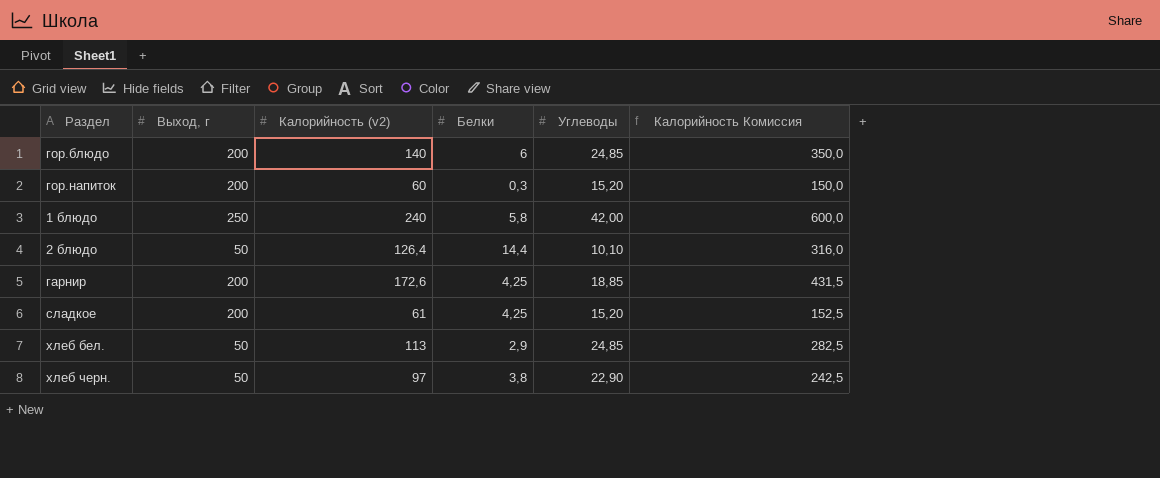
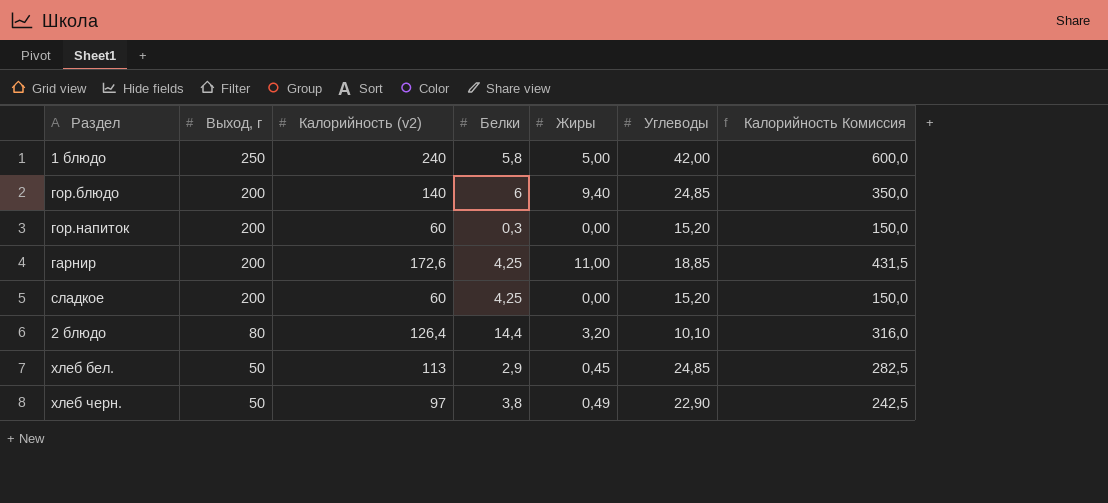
row order: none -> Выход, г descending
column Жиры | position: none -> 5
сладкое | Калорийность (v2): 61 -> 60
сладкое | Калорийность Комиссия: 152,5 -> 150,0
2 блюдо | Выход, г: 50 -> 80

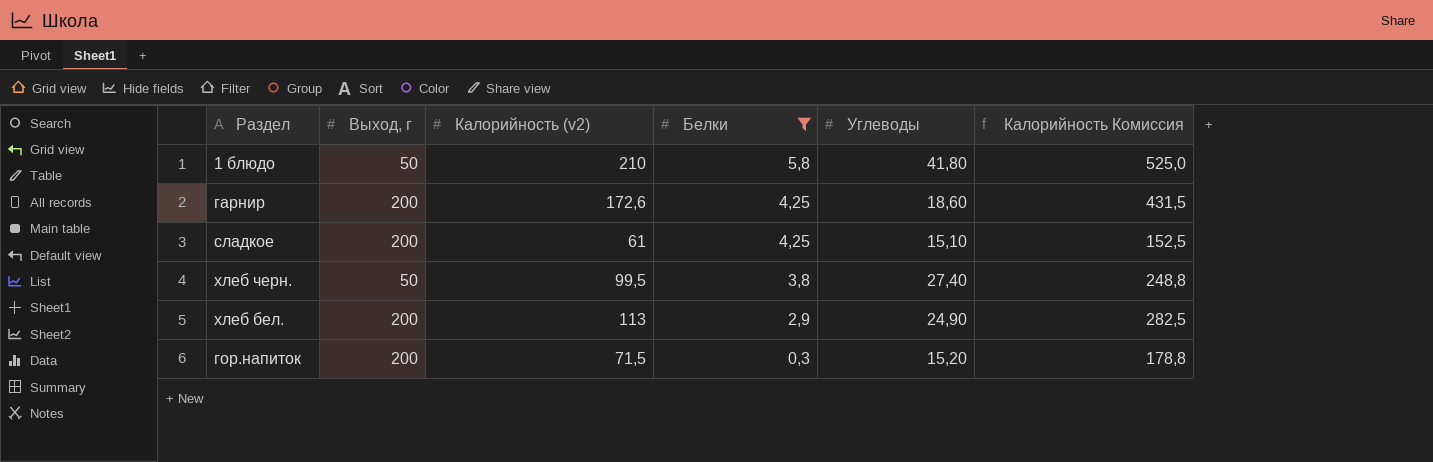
filter: none -> Белки <= 5,8
row order: Выход, г descending -> Белки descending
column Жиры | position: 5 -> none
1 блюдо | Выход, г: 250 -> 50
1 блюдо | Калорийность (v2): 240 -> 210
1 блюдо | Углеводы: 42,00 -> 41,80
1 блюдо | Калорийность Комиссия: 600,0 -> 525,0
гарнир | Углеводы: 18,85 -> 18,60
сладкое | Калорийность (v2): 60 -> 61
сладкое | Углеводы: 15,20 -> 15,10
сладкое | Калорийность Комиссия: 150,0 -> 152,5
хлеб черн. | Калорийность (v2): 97 -> 99,5
хлеб черн. | Углеводы: 22,90 -> 27,40
хлеб черн. | Калорийность Комиссия: 242,5 -> 248,8
хлеб бел. | Выход, г: 50 -> 200
хлеб бел. | Углеводы: 24,85 -> 24,90
гор.напиток | Калорийность (v2): 60 -> 71,5
гор.напиток | Калорийность Комиссия: 150,0 -> 178,8

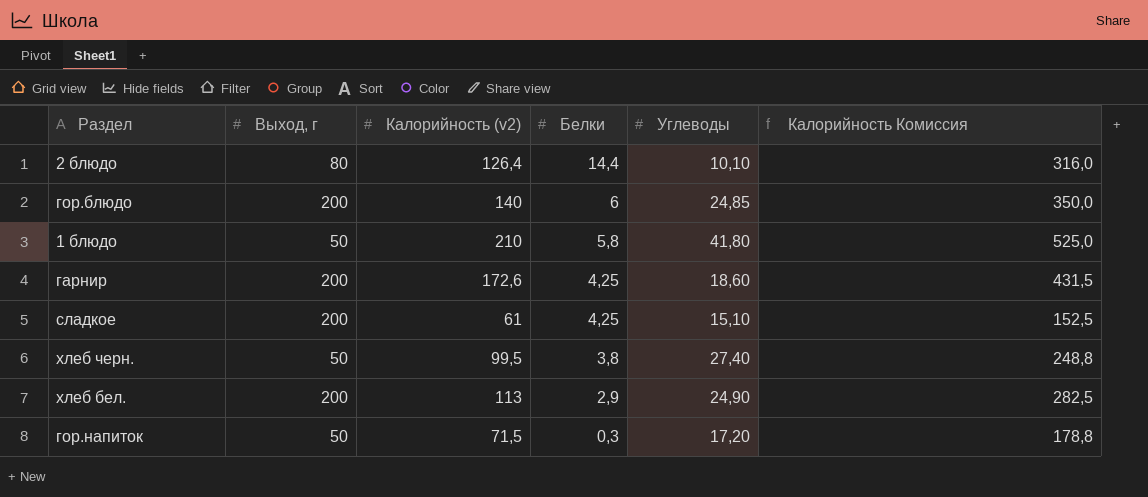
filter: Белки <= 5,8 -> none
гор.напиток | Выход, г: 200 -> 50
гор.напиток | Углеводы: 15,20 -> 17,20

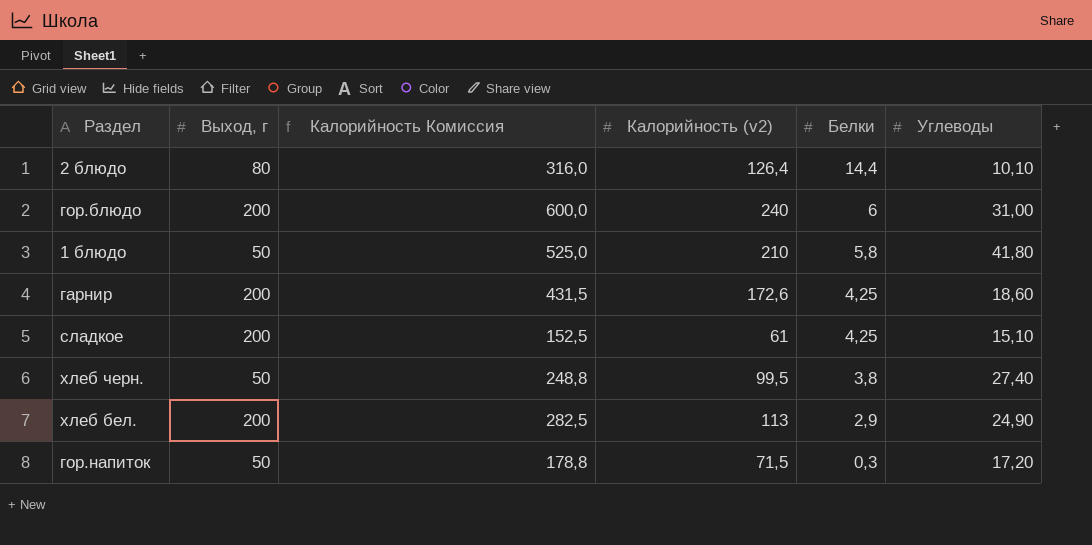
column Калорийность Комиссия | position: 6 -> 3
гор.блюдо | Калорийность Комиссия: 350,0 -> 600,0
гор.блюдо | Калорийность (v2): 140 -> 240
гор.блюдо | Углеводы: 24,85 -> 31,00

